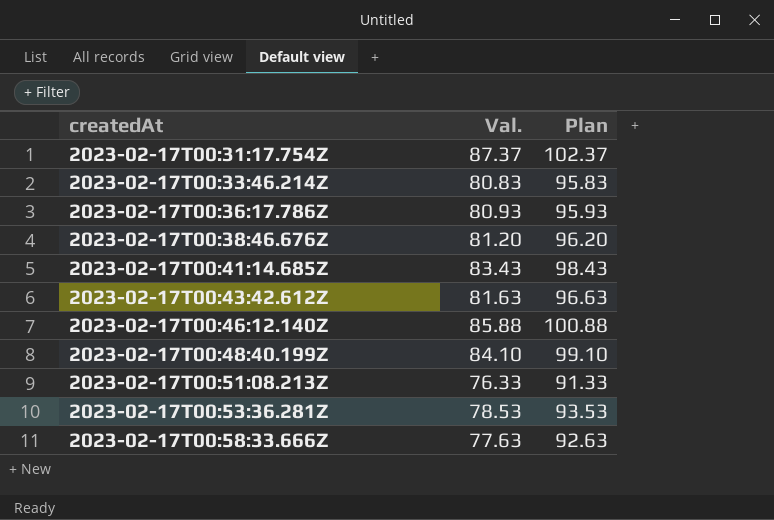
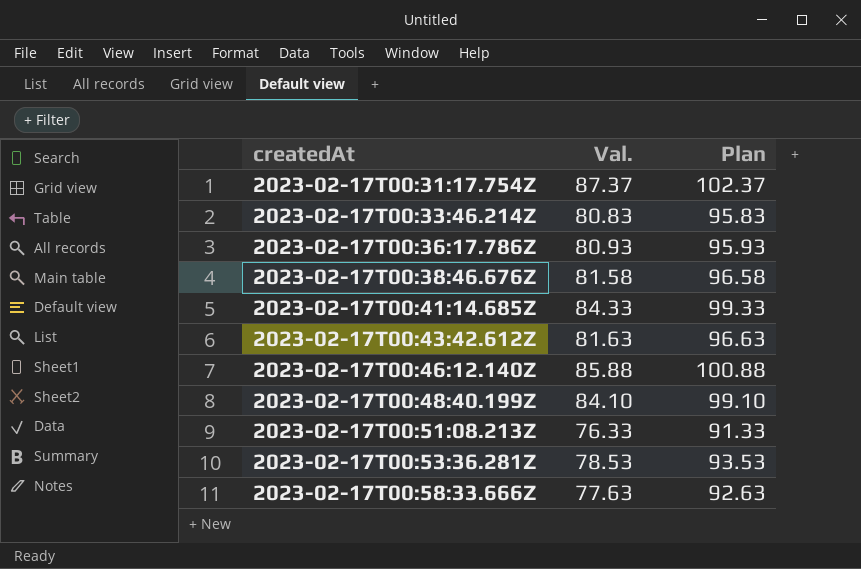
2023-02-17T00:38:46.676Z | Val.: 81.20 -> 81.58
2023-02-17T00:38:46.676Z | Plan: 96.20 -> 96.58
2023-02-17T00:41:14.685Z | Val.: 83.43 -> 84.33
2023-02-17T00:41:14.685Z | Plan: 98.43 -> 99.33

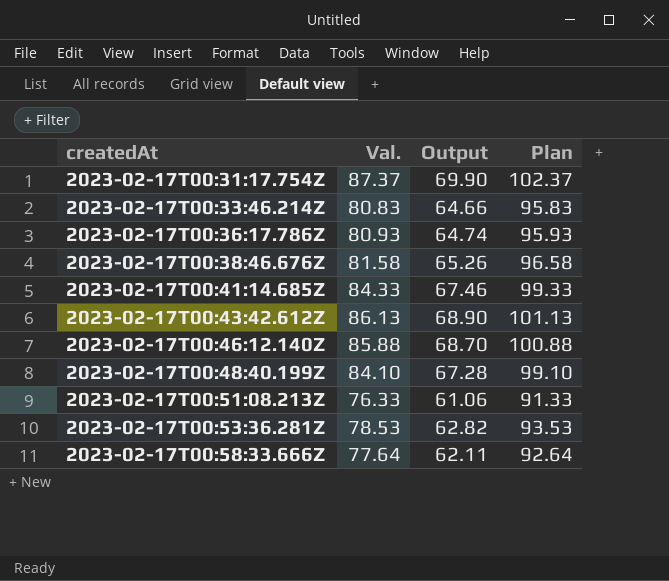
column Output | formula: none -> [Val.] * 0.8
2023-02-17T00:43:42.612Z | Val.: 81.63 -> 86.13
2023-02-17T00:43:42.612Z | Plan: 96.63 -> 101.13
2023-02-17T00:58:33.666Z | Val.: 77.63 -> 77.64
2023-02-17T00:58:33.666Z | Plan: 92.63 -> 92.64

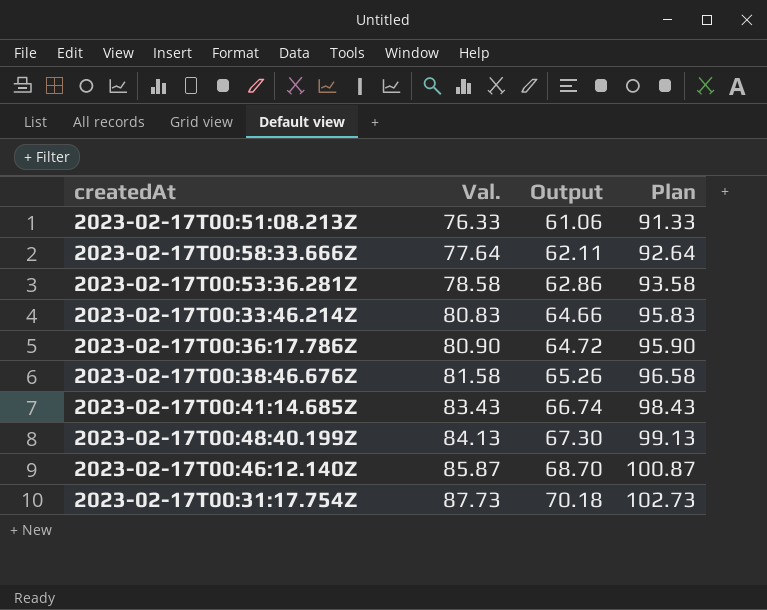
row order: createdAt ascending -> Val. ascending
row 2023-02-17T00:43:42.612Z: 86.13 | 68.90 | 101.13 -> none
2023-02-17T00:53:36.281Z | Val.: 78.53 -> 78.58
2023-02-17T00:53:36.281Z | Output: 62.82 -> 62.86
2023-02-17T00:53:36.281Z | Plan: 93.53 -> 93.58
2023-02-17T00:36:17.786Z | Val.: 80.93 -> 80.90
2023-02-17T00:36:17.786Z | Output: 64.74 -> 64.72
2023-02-17T00:36:17.786Z | Plan: 95.93 -> 95.90
2023-02-17T00:41:14.685Z | Val.: 84.33 -> 83.43
2023-02-17T00:41:14.685Z | Output: 67.46 -> 66.74
2023-02-17T00:41:14.685Z | Plan: 99.33 -> 98.43
2023-02-17T00:48:40.199Z | Val.: 84.10 -> 84.13
2023-02-17T00:48:40.199Z | Output: 67.28 -> 67.30
2023-02-17T00:48:40.199Z | Plan: 99.10 -> 99.13
2023-02-17T00:46:12.140Z | Val.: 85.88 -> 85.87
2023-02-17T00:46:12.140Z | Plan: 100.88 -> 100.87
2023-02-17T00:31:17.754Z | Val.: 87.37 -> 87.73
2023-02-17T00:31:17.754Z | Output: 69.90 -> 70.18
2023-02-17T00:31:17.754Z | Plan: 102.37 -> 102.73

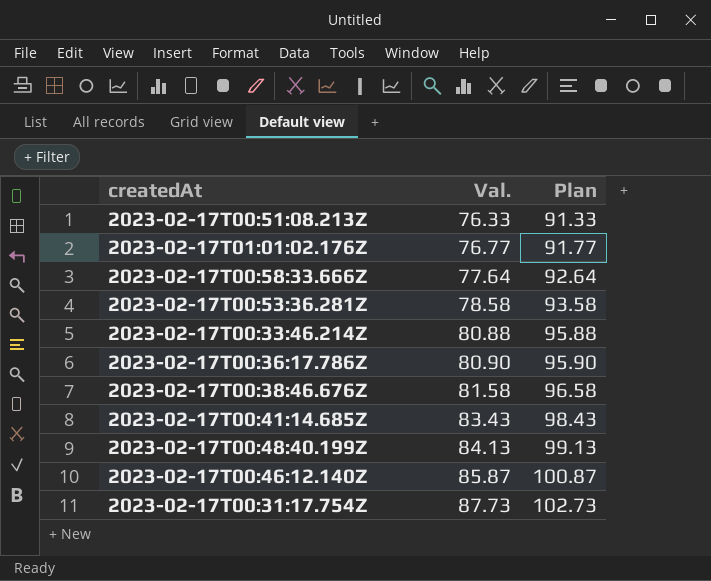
column Output | formula: [Val.] * 0.8 -> none
row 2023-02-17T01:01:02.176Z: none -> 76.77 | 91.77
2023-02-17T00:33:46.214Z | Val.: 80.83 -> 80.88
2023-02-17T00:33:46.214Z | Plan: 95.83 -> 95.88

